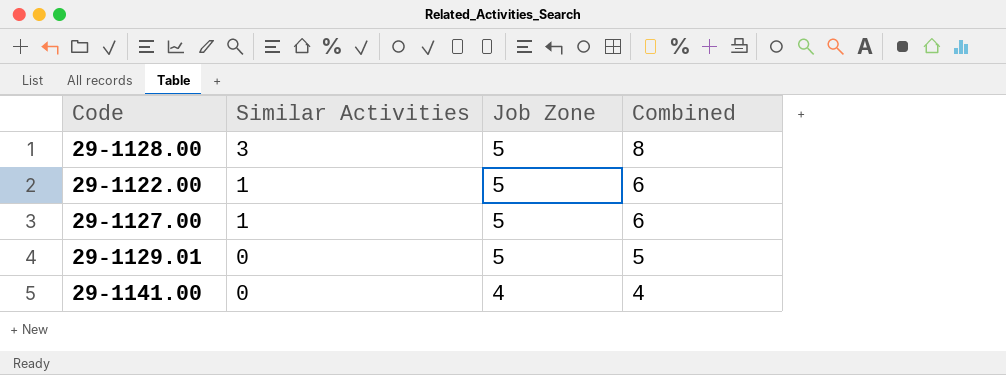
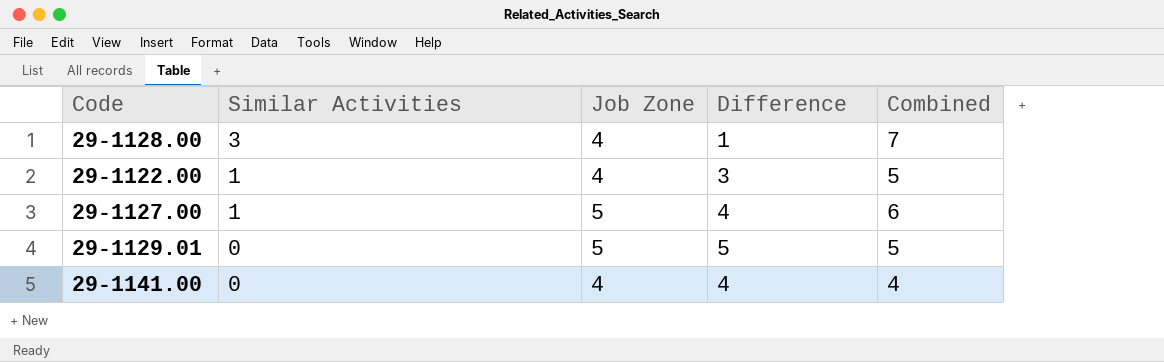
column Difference | formula: none -> [Job Zone] - [Similar Activities]
29-1128.00 | Job Zone: 5 -> 4
29-1128.00 | Combined: 8 -> 7
29-1122.00 | Job Zone: 5 -> 4
29-1122.00 | Combined: 6 -> 5

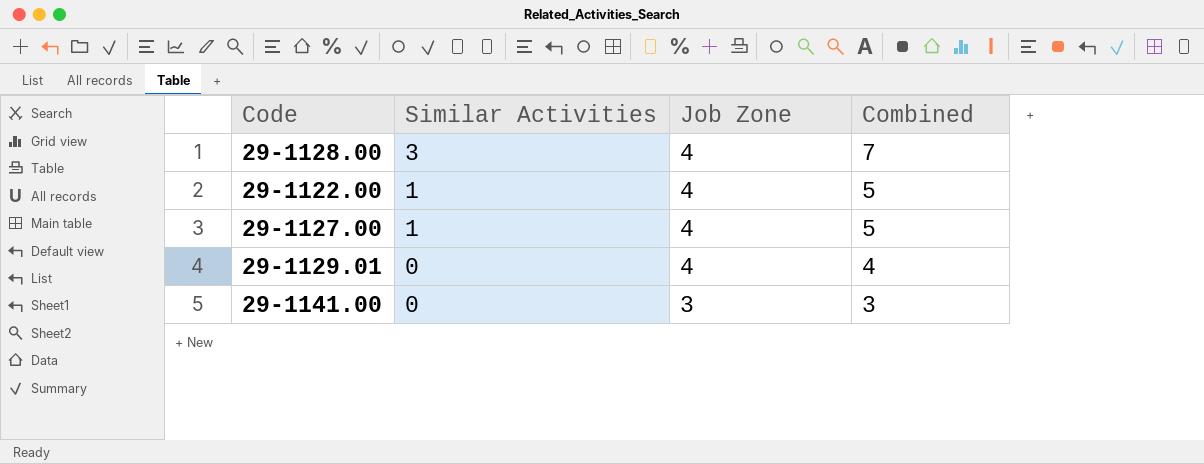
column Difference | formula: [Job Zone] - [Similar Activities] -> none
29-1127.00 | Job Zone: 5 -> 4
29-1127.00 | Combined: 6 -> 5
29-1129.01 | Job Zone: 5 -> 4
29-1129.01 | Combined: 5 -> 4
29-1141.00 | Job Zone: 4 -> 3
29-1141.00 | Combined: 4 -> 3

